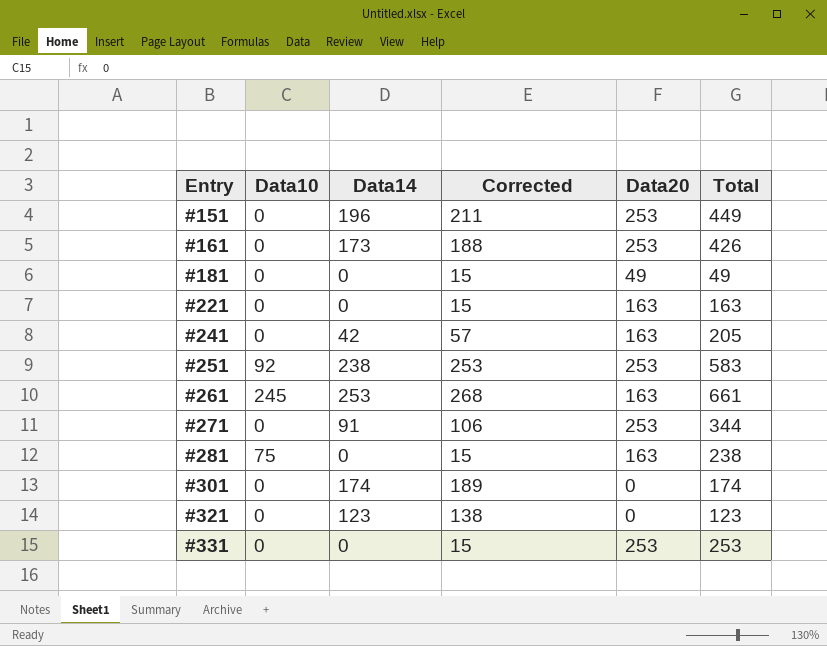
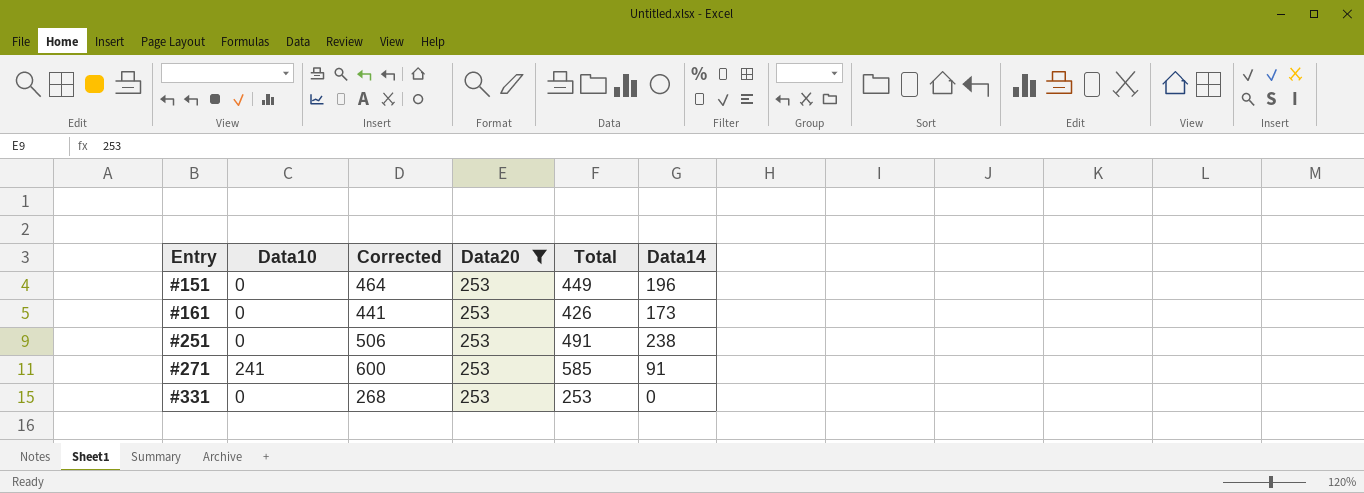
filter: none -> Data20 = 253
column Corrected | formula: [Data14] + 15 -> [Total] + 15
column Data14 | position: 3 -> 6
#251 | Data10: 92 -> 0
#251 | Total: 583 -> 491
#271 | Data10: 0 -> 241
#271 | Total: 344 -> 585

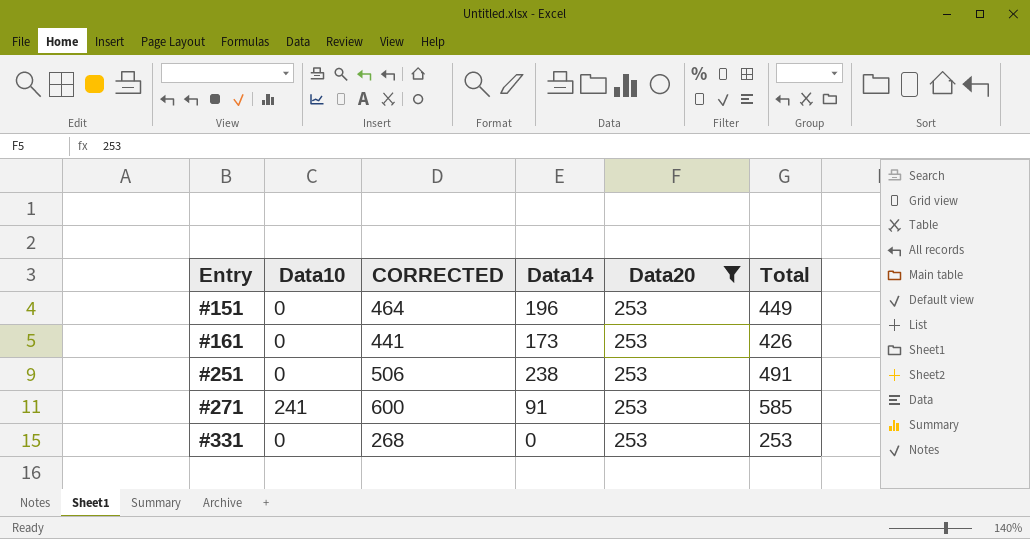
column name: Corrected -> CORRECTED
column Data14 | position: 6 -> 4

